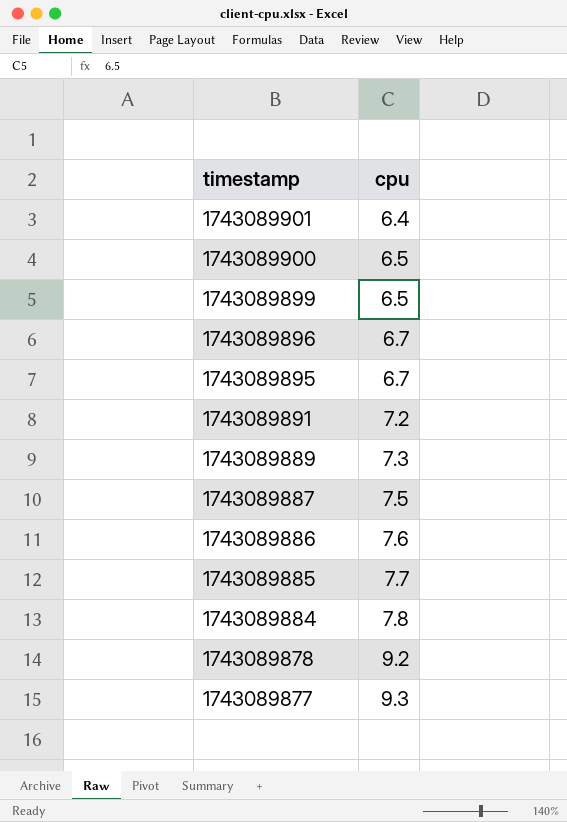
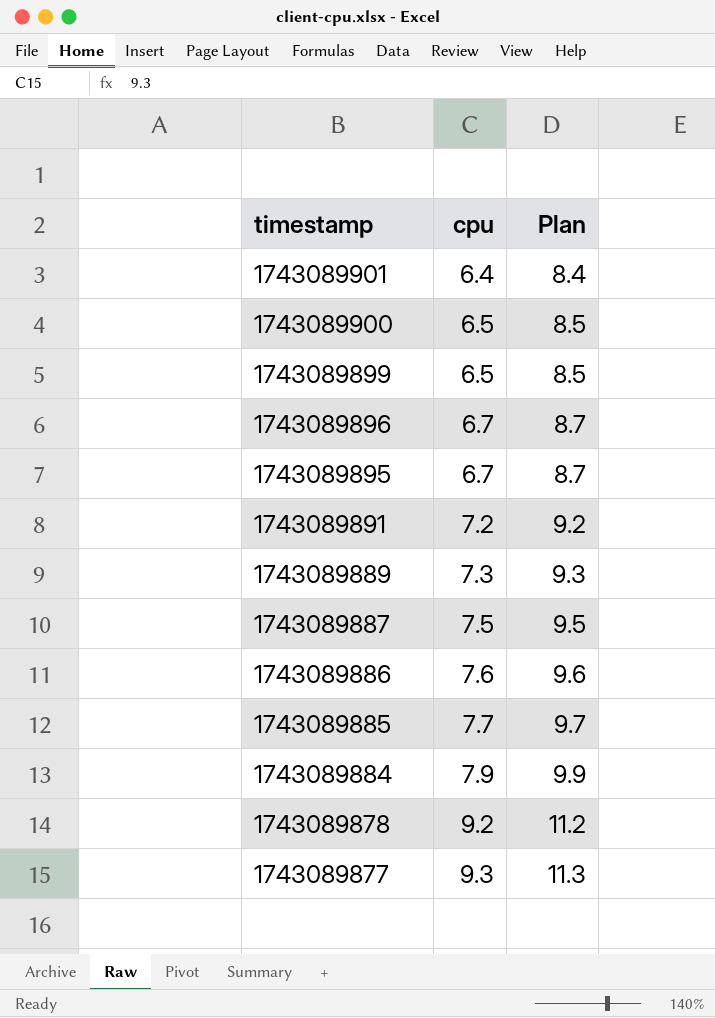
column Plan | formula: none -> [cpu] + 2
1743089884 | cpu: 7.8 -> 7.9

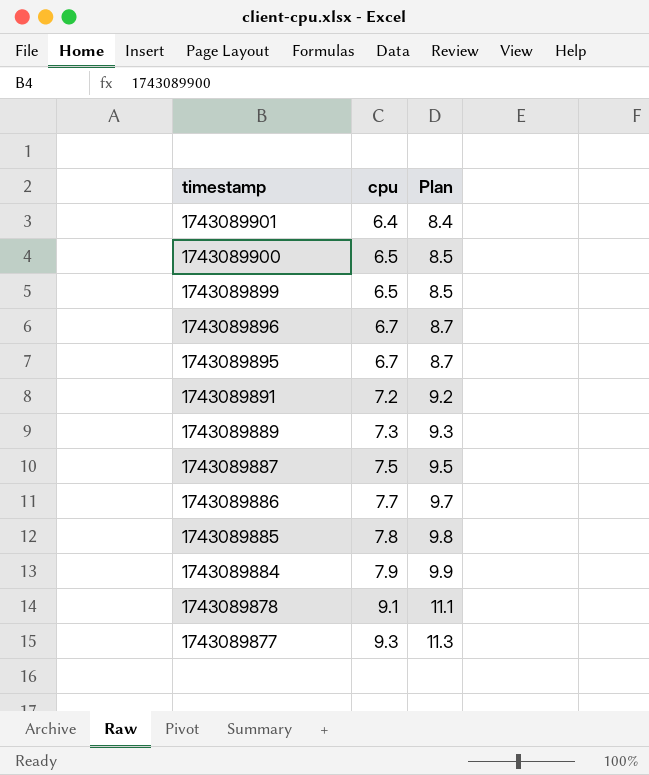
1743089886 | cpu: 7.6 -> 7.7
1743089886 | Plan: 9.6 -> 9.7
1743089885 | cpu: 7.7 -> 7.8
1743089885 | Plan: 9.7 -> 9.8
1743089878 | cpu: 9.2 -> 9.1
1743089878 | Plan: 11.2 -> 11.1

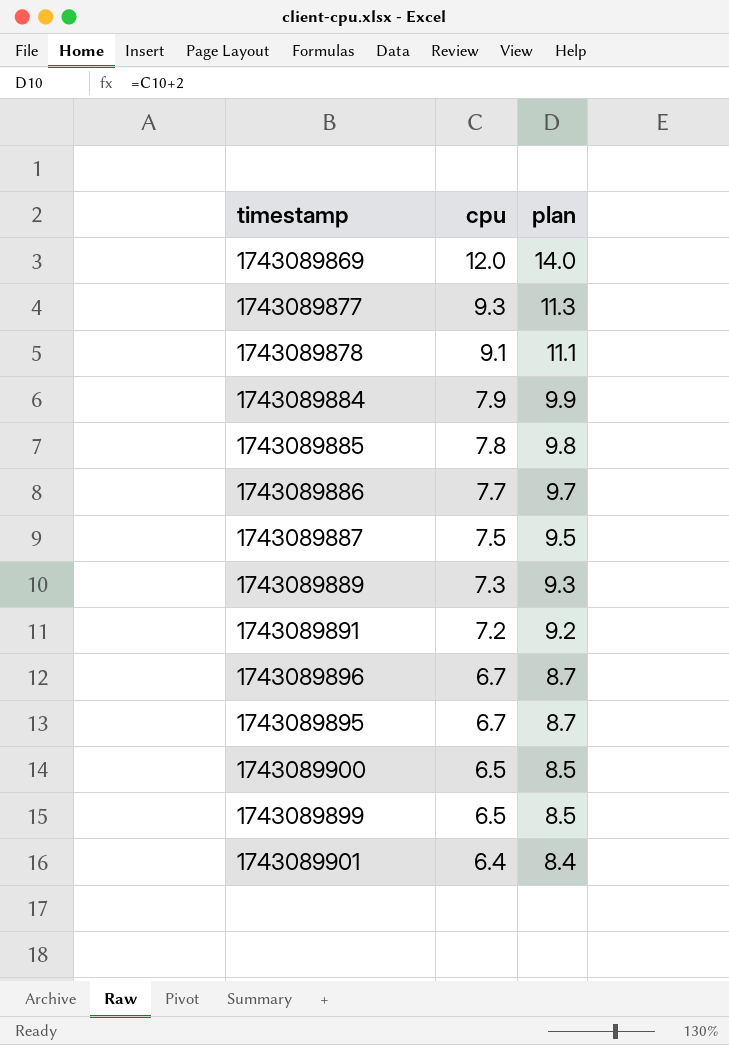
row order: timestamp descending -> cpu descending
column name: Plan -> plan
row 1743089869: none -> 12.0 | 14.0

